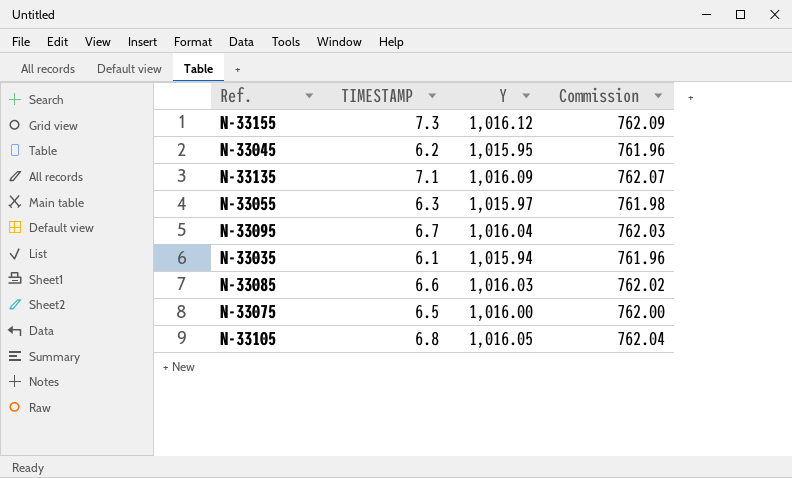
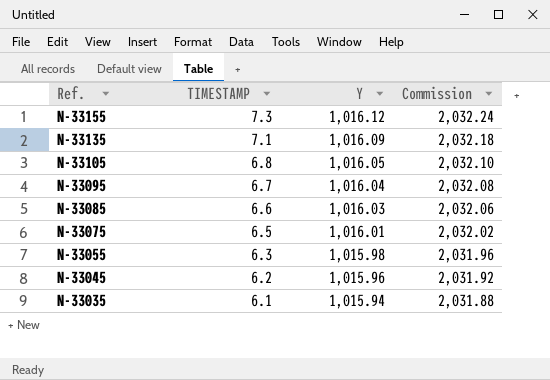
row order: none -> Ref. descending
column Commission | formula: [Y] * 0.75 -> [Y] * 2
N-33075 | Y: 1,016.00 -> 1,016.01
N-33055 | Y: 1,015.97 -> 1,015.98
N-33045 | Y: 1,015.95 -> 1,015.96

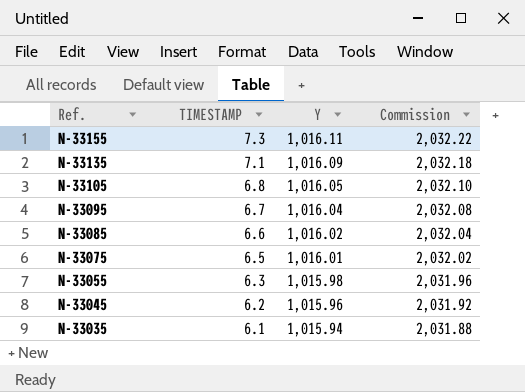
N-33155 | Y: 1,016.12 -> 1,016.11
N-33155 | Commission: 2,032.24 -> 2,032.22
N-33085 | Y: 1,016.03 -> 1,016.02
N-33085 | Commission: 2,032.06 -> 2,032.04

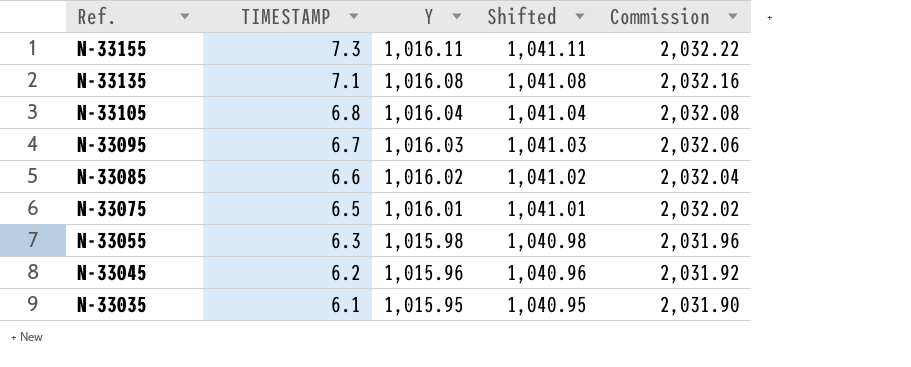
column Shifted | formula: none -> [Y] + 25
N-33135 | Y: 1,016.09 -> 1,016.08
N-33135 | Commission: 2,032.18 -> 2,032.16
N-33105 | Y: 1,016.05 -> 1,016.04
N-33105 | Commission: 2,032.10 -> 2,032.08
N-33095 | Y: 1,016.04 -> 1,016.03
N-33095 | Commission: 2,032.08 -> 2,032.06
N-33035 | Y: 1,015.94 -> 1,015.95
N-33035 | Commission: 2,031.88 -> 2,031.90

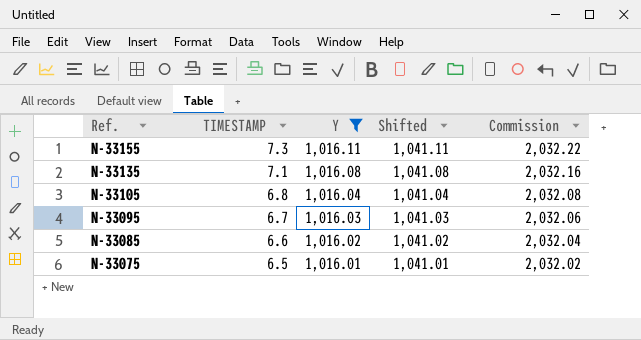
filter: none -> Y >= 1,016.01

